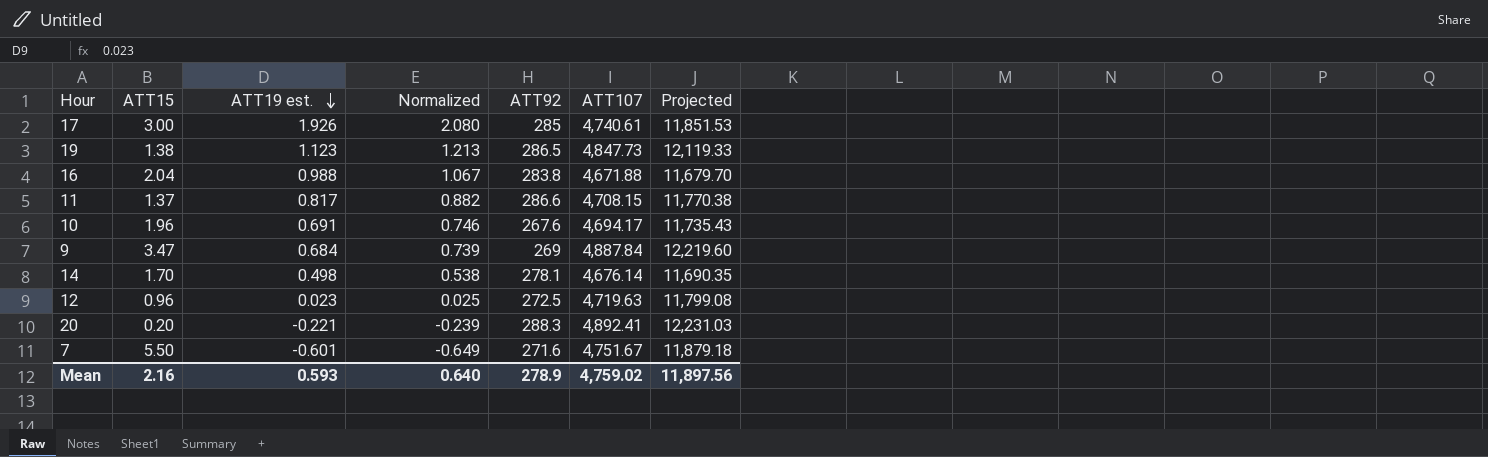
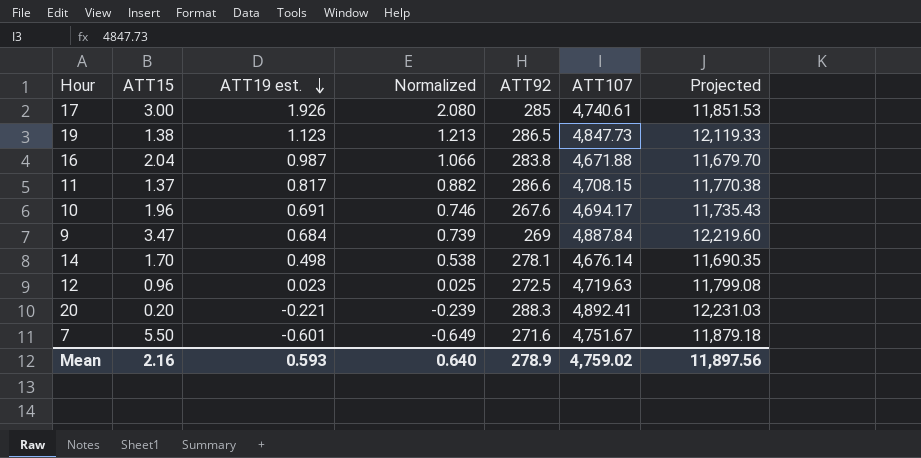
16 | ATT19 est.: 0.988 -> 0.987
16 | Normalized: 1.067 -> 1.066

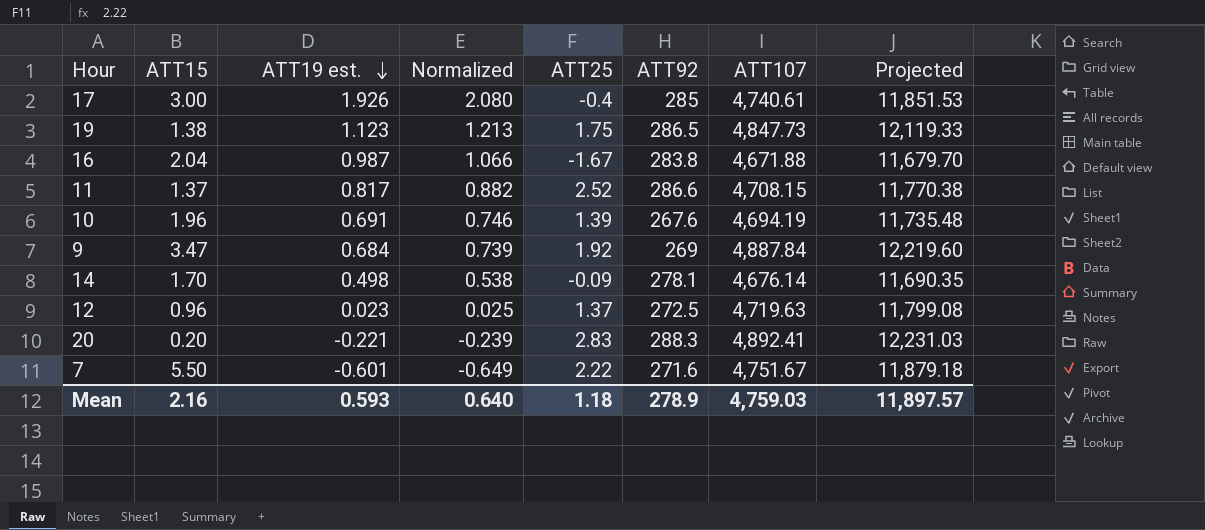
column ATT25 | position: none -> 5
10 | ATT107: 4,694.17 -> 4,694.19
10 | Projected: 11,735.43 -> 11,735.48
Mean | ATT107: 4,759.02 -> 4,759.03
Mean | Projected: 11,897.56 -> 11,897.57

